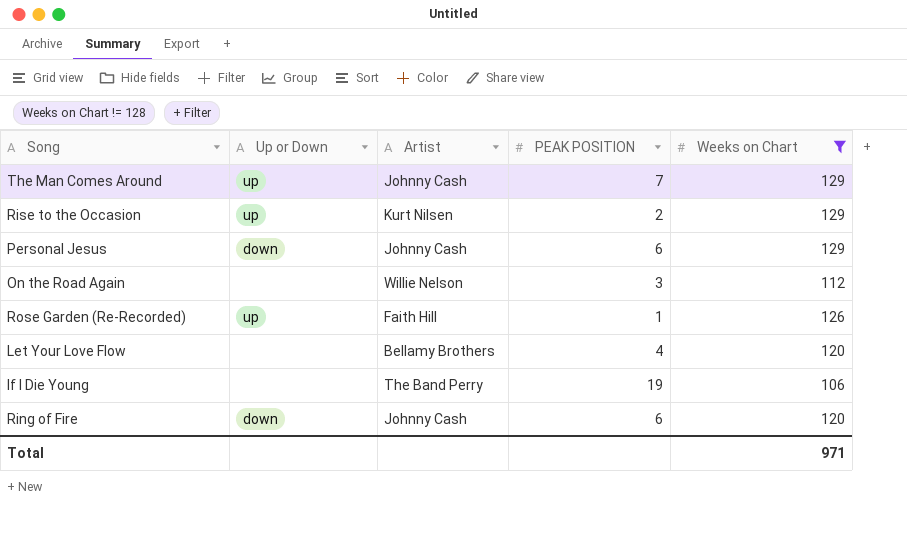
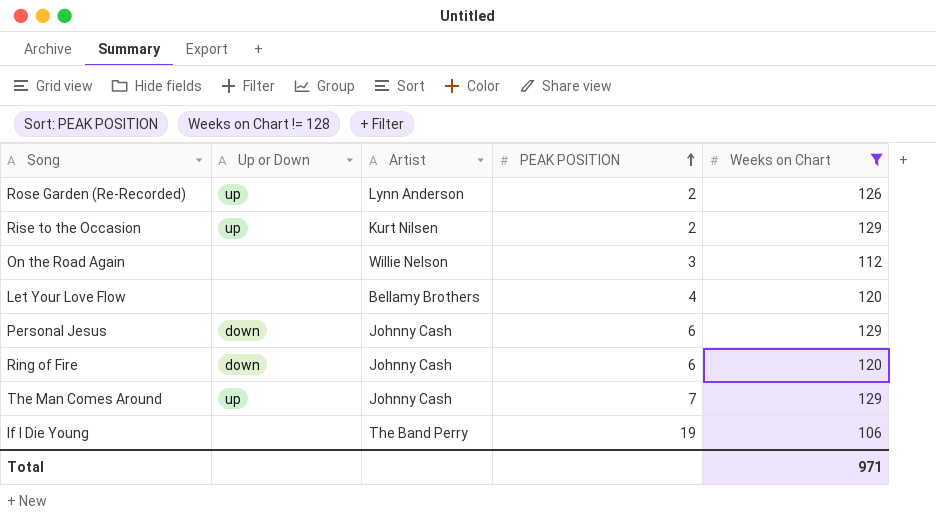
row order: none -> PEAK POSITION ascending
Rose Garden (Re-Recorded) | Artist: Faith Hill -> Lynn Anderson
Rose Garden (Re-Recorded) | PEAK POSITION: 1 -> 2

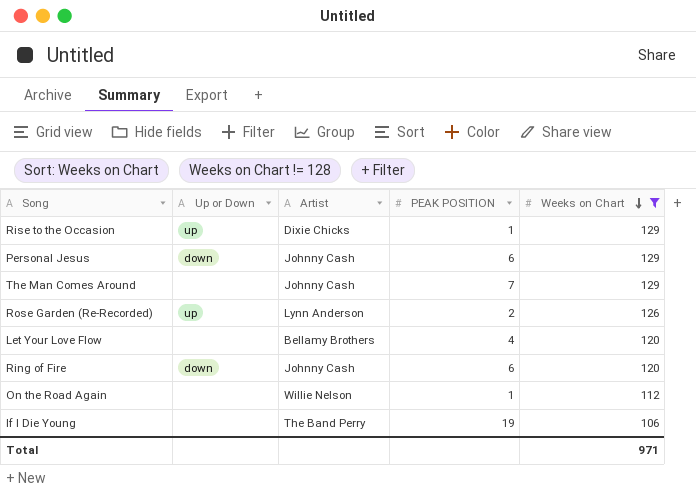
row order: PEAK POSITION ascending -> Weeks on Chart descending
Rise to the Occasion | Artist: Kurt Nilsen -> Dixie Chicks
Rise to the Occasion | PEAK POSITION: 2 -> 1
The Man Comes Around | Up or Down: up -> none
On the Road Again | PEAK POSITION: 3 -> 1

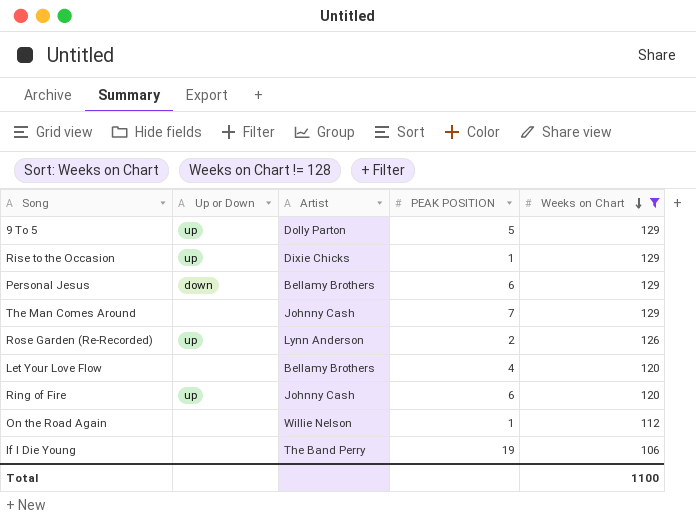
row 9 To 5: none -> up | Dolly Parton | 5 | 129
Personal Jesus | Artist: Johnny Cash -> Bellamy Brothers
Ring of Fire | Up or Down: down -> up
Total | Weeks on Chart: 971 -> 1100

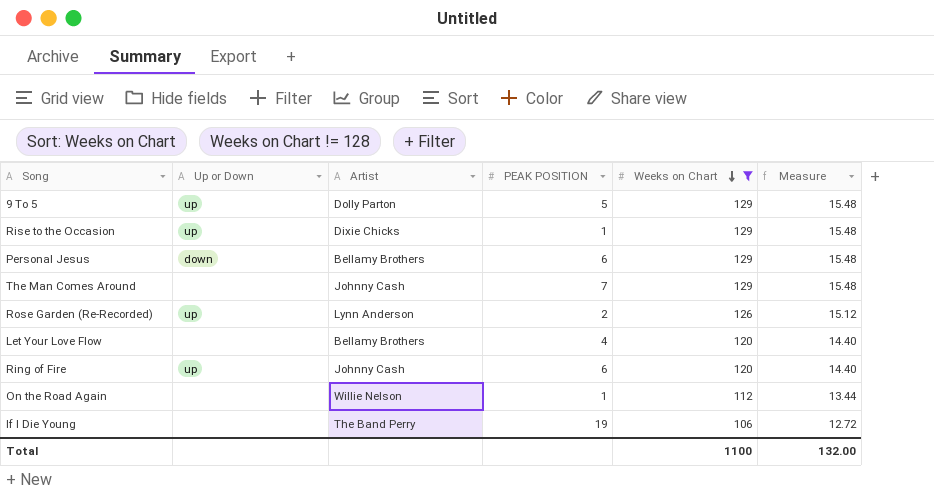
column Measure | formula: none -> [Weeks on Chart] * 0.12

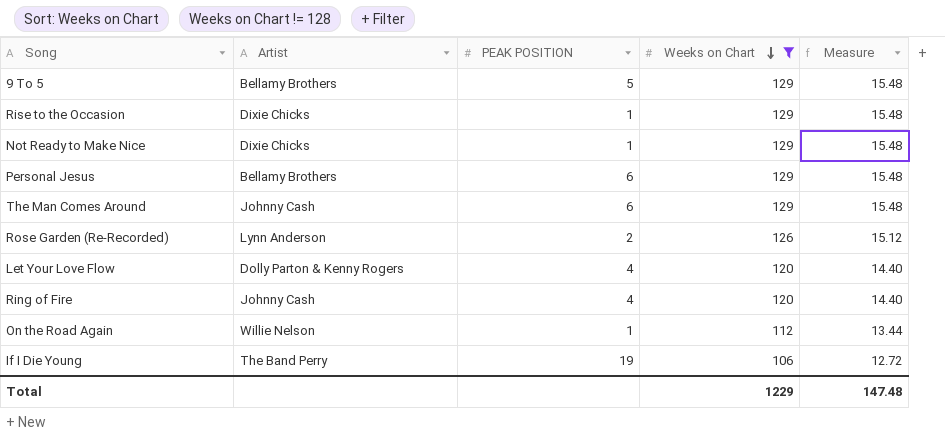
column Up or Down | position: 2 -> none
9 To 5 | Artist: Dolly Parton -> Bellamy Brothers
row Not Ready to Make Nice: none -> Dixie Chicks | 1 | 129 | 15.48
The Man Comes Around | PEAK POSITION: 7 -> 6
Let Your Love Flow | Artist: Bellamy Brothers -> Dolly Parton & Kenny Rogers
Ring of Fire | PEAK POSITION: 6 -> 4
Total | Weeks on Chart: 1100 -> 1229
Total | Measure: 132.00 -> 147.48

